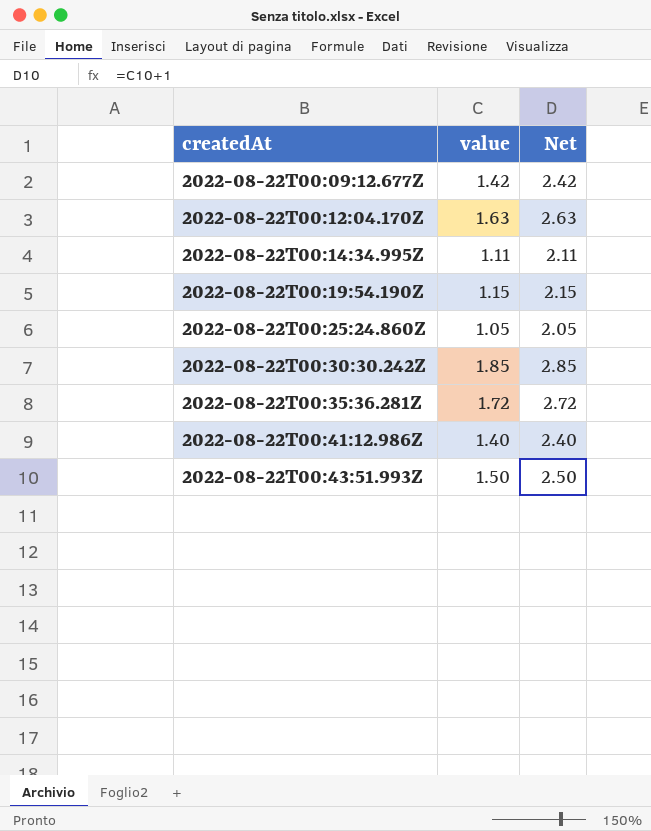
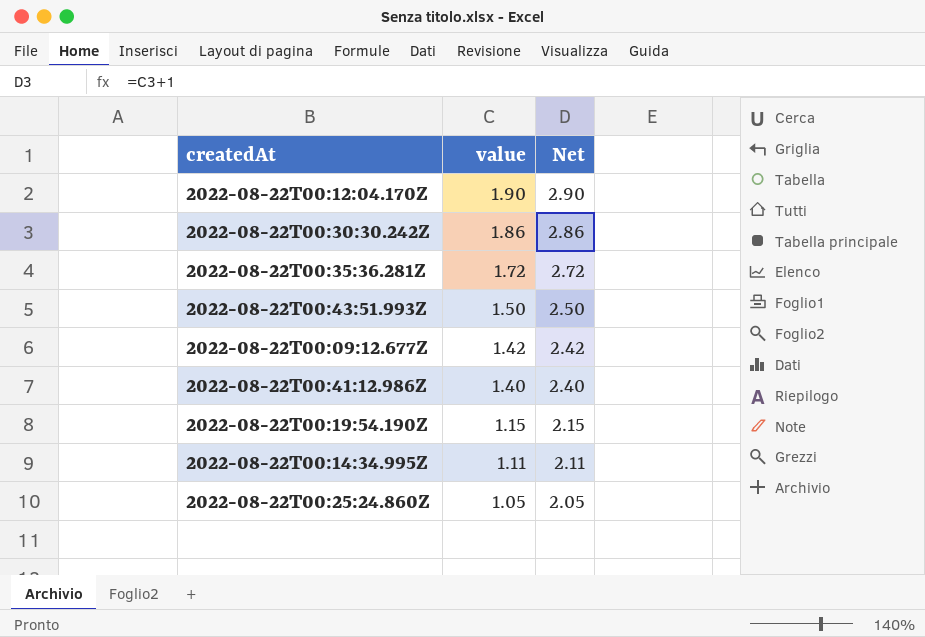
row order: createdAt ascending -> value descending
2022-08-22T00:12:04.170Z | value: 1.63 -> 1.90
2022-08-22T00:12:04.170Z | Net: 2.63 -> 2.90
2022-08-22T00:30:30.242Z | value: 1.85 -> 1.86
2022-08-22T00:30:30.242Z | Net: 2.85 -> 2.86

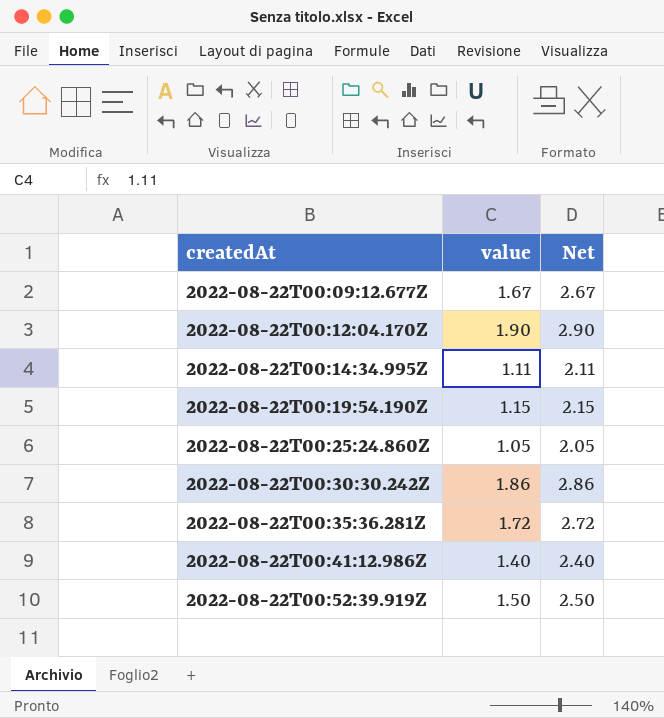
row order: value descending -> createdAt ascending
row 2022-08-22T00:43:51.993Z: 1.50 | 2.50 -> none
2022-08-22T00:09:12.677Z | value: 1.42 -> 1.67
2022-08-22T00:09:12.677Z | Net: 2.42 -> 2.67
row 2022-08-22T00:52:39.919Z: none -> 1.50 | 2.50

